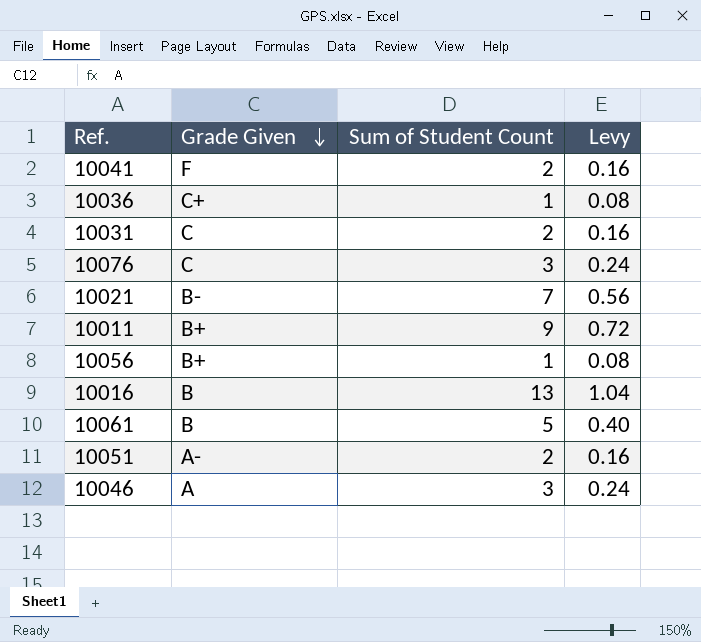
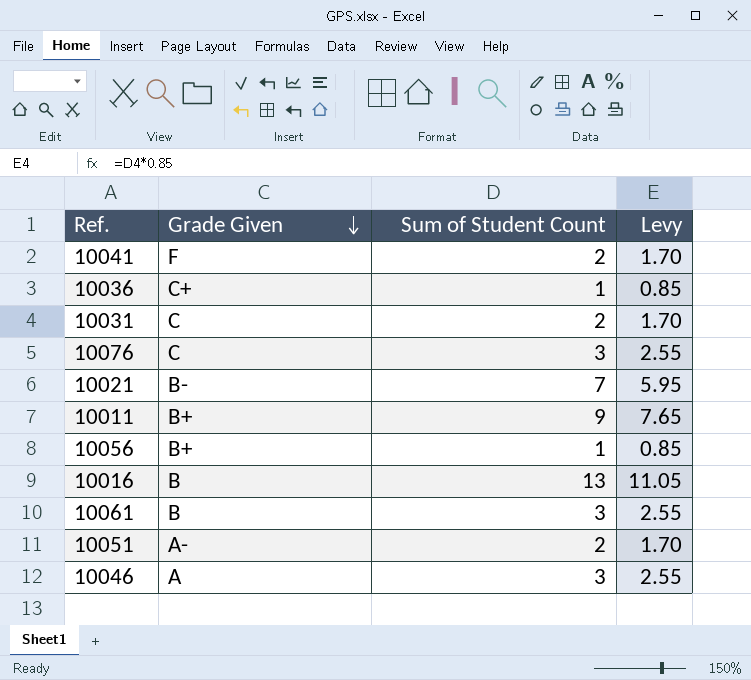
column Levy | formula: [Sum of Student Count] * 0.08 -> [Sum of Student Count] * 0.85
10061 | Sum of Student Count: 5 -> 3

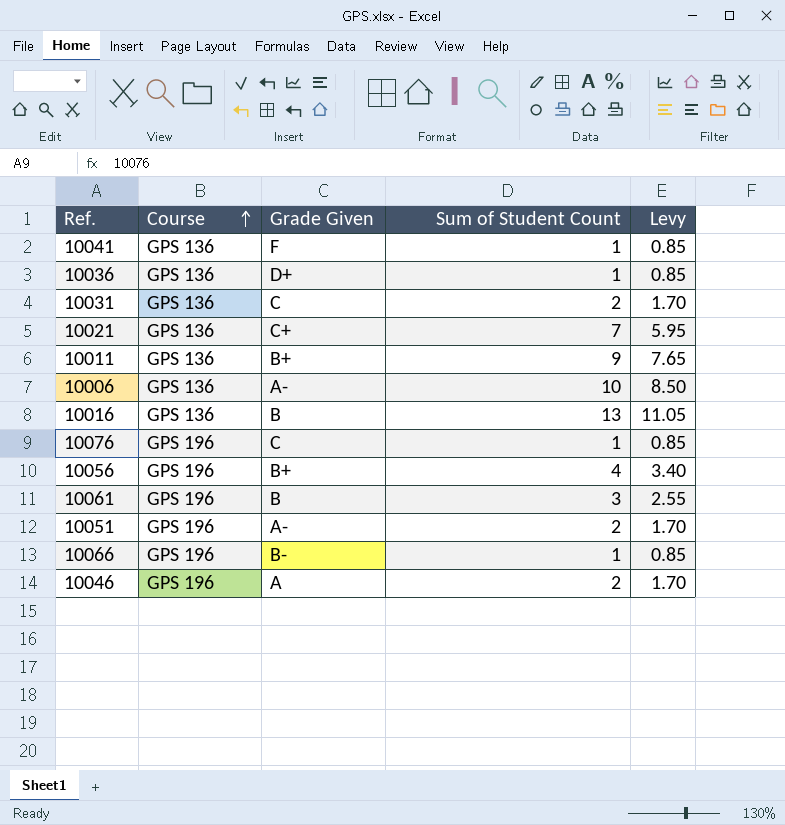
row order: Grade Given descending -> Course ascending
column Course | position: none -> 2
10041 | Sum of Student Count: 2 -> 1
10041 | Levy: 1.70 -> 0.85
10036 | Grade Given: C+ -> D+
10021 | Grade Given: B- -> C+
row 10006: none -> GPS 136 | A- | 10 | 8.50
10076 | Sum of Student Count: 3 -> 1
10076 | Levy: 2.55 -> 0.85
10056 | Sum of Student Count: 1 -> 4
10056 | Levy: 0.85 -> 3.40
row 10066: none -> GPS 196 | B- | 1 | 0.85
10046 | Sum of Student Count: 3 -> 2
10046 | Levy: 2.55 -> 1.70

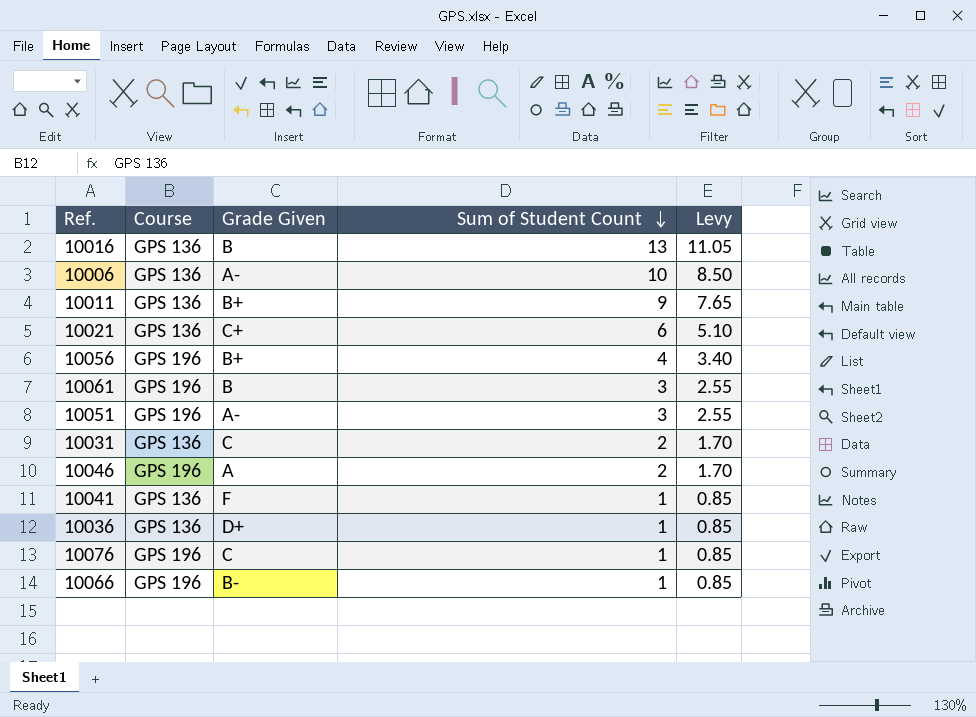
row order: Course ascending -> Sum of Student Count descending
10021 | Sum of Student Count: 7 -> 6
10021 | Levy: 5.95 -> 5.10
10051 | Sum of Student Count: 2 -> 3
10051 | Levy: 1.70 -> 2.55

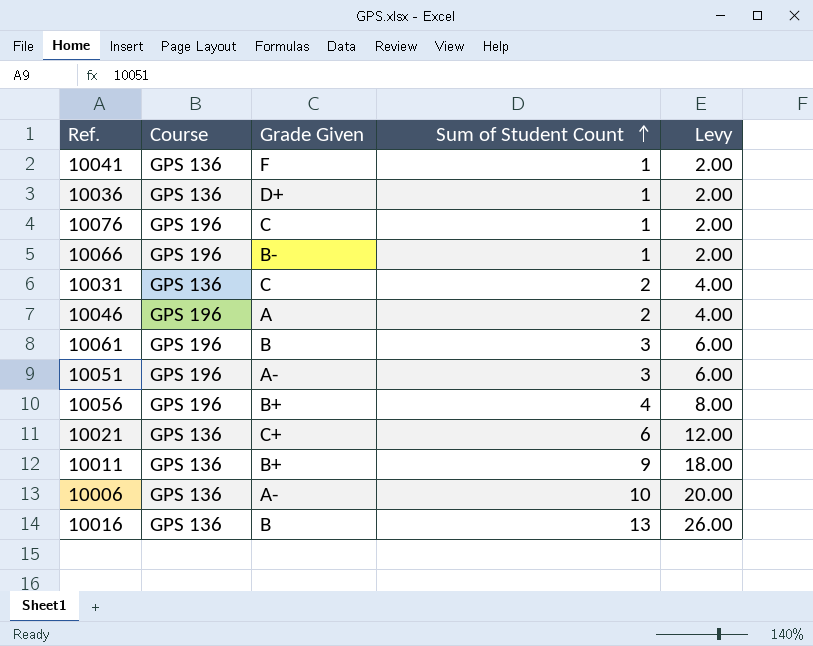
row order: Sum of Student Count descending -> Sum of Student Count ascending
column Levy | formula: [Sum of Student Count] * 0.85 -> [Sum of Student Count] * 2

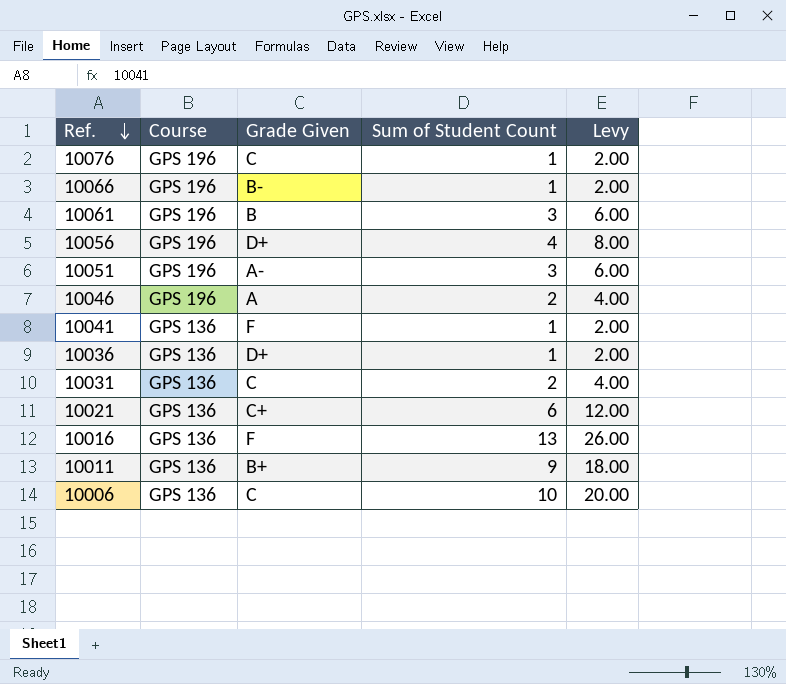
row order: Sum of Student Count ascending -> Ref. descending
10056 | Grade Given: B+ -> D+
10016 | Grade Given: B -> F
10006 | Grade Given: A- -> C

